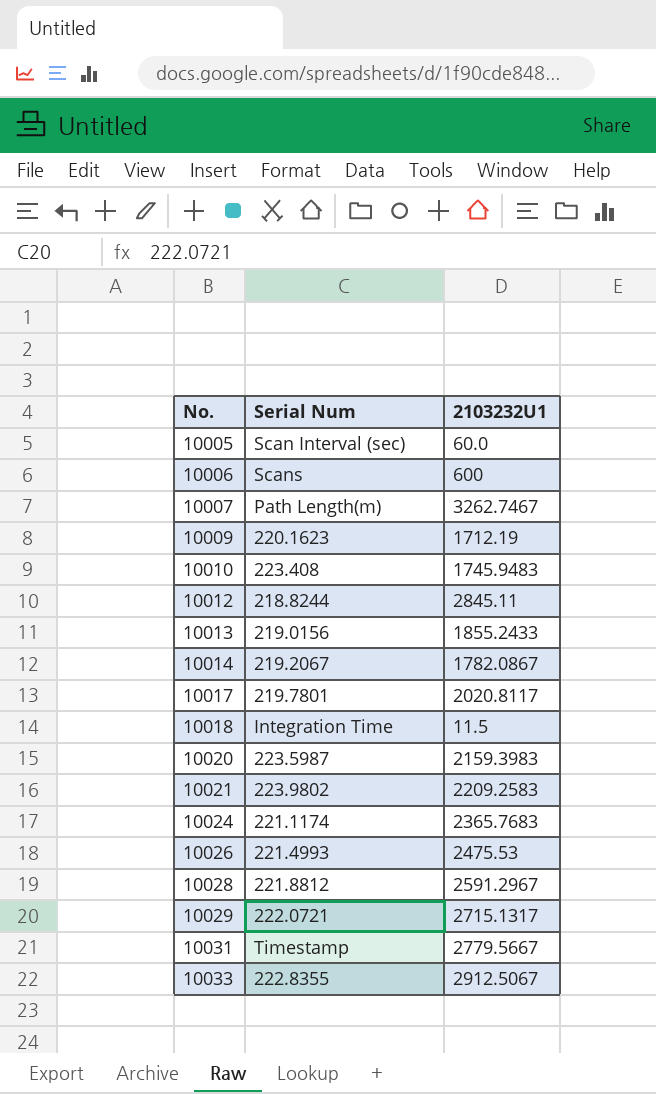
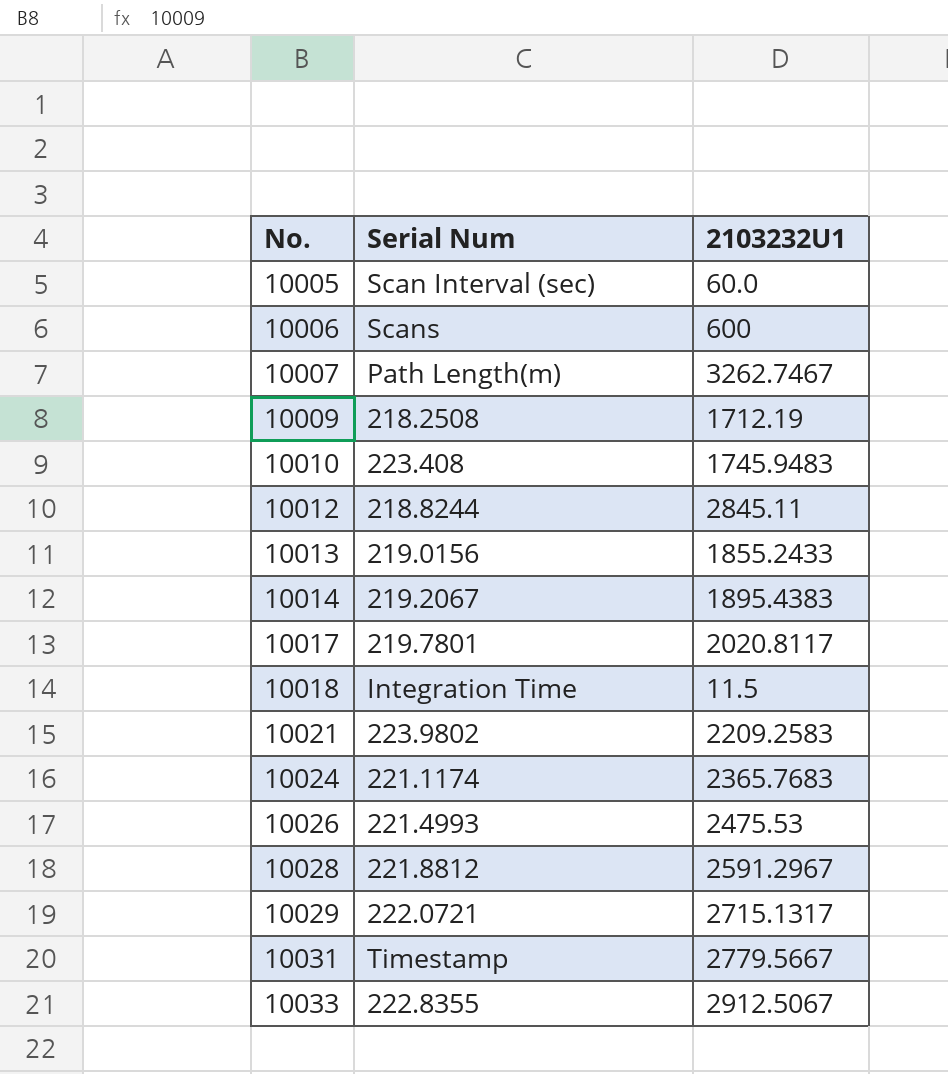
row 10020: 223.5987 | 2159.3983 -> none
10009 | Serial Num: 220.1623 -> 218.2508
10014 | 2103232U1: 1782.0867 -> 1895.4383

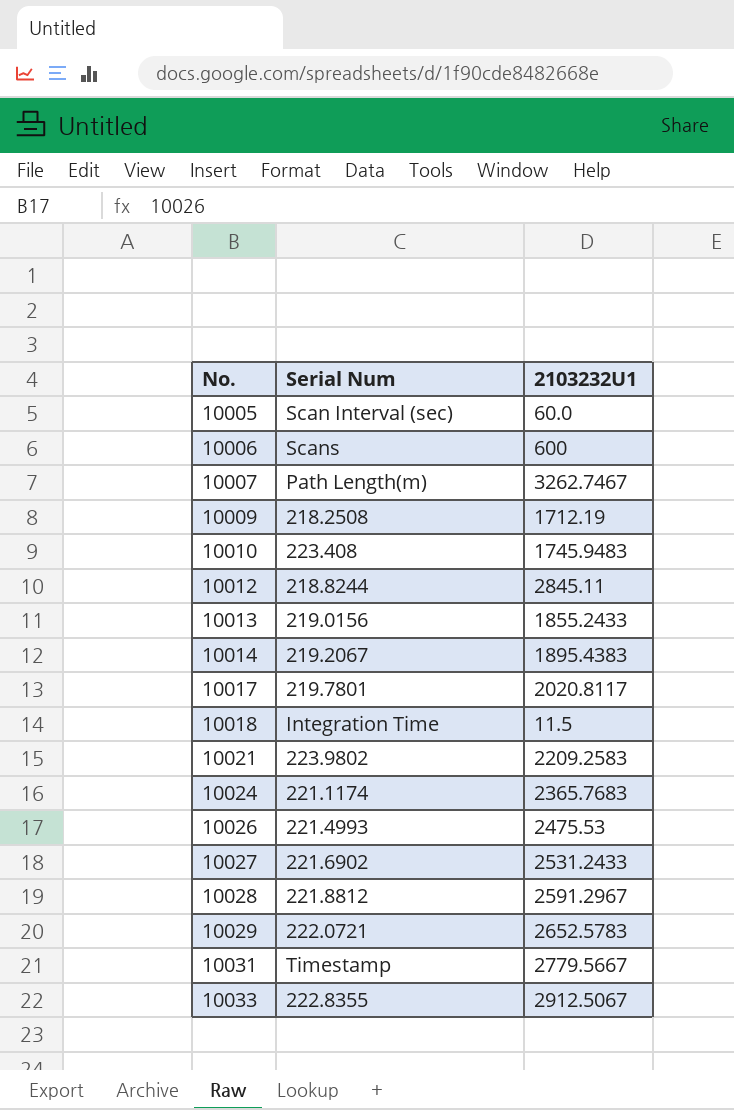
row 10027: none -> 221.6902 | 2531.2433
10029 | 2103232U1: 2715.1317 -> 2652.5783

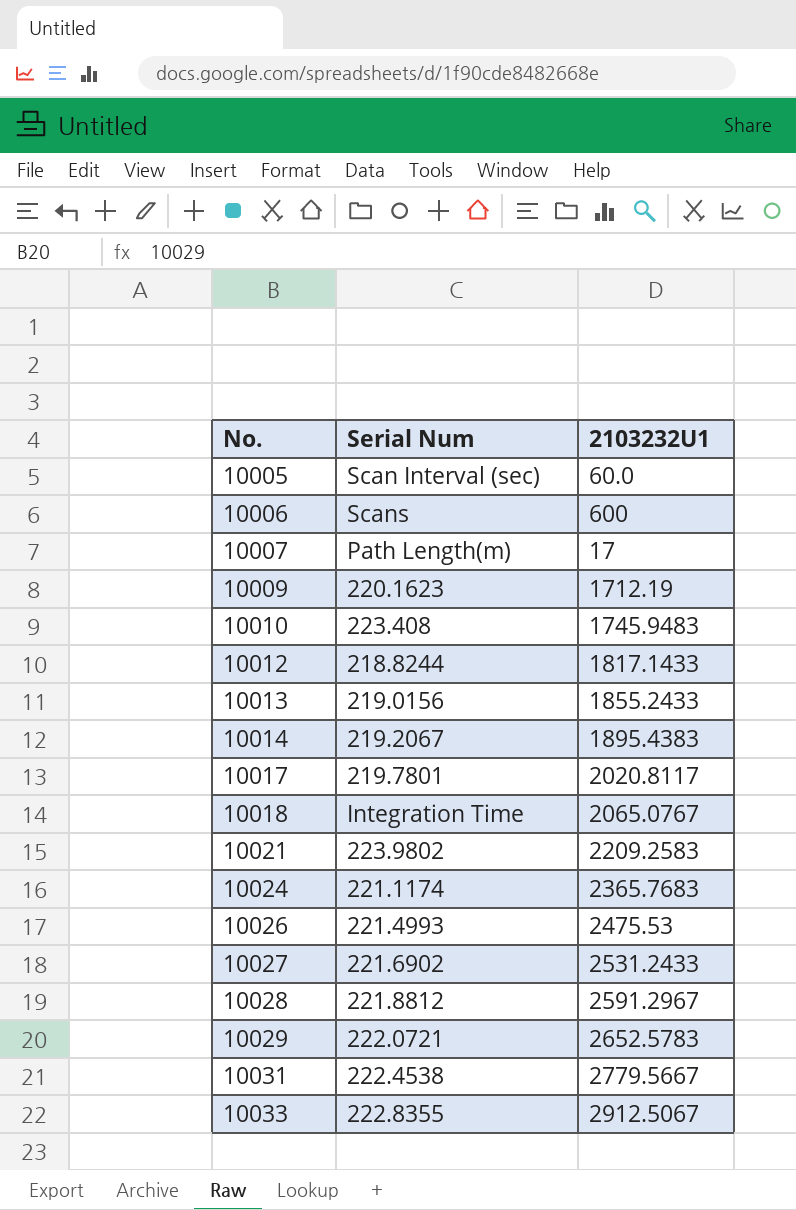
10007 | 2103232U1: 3262.7467 -> 17
10009 | Serial Num: 218.2508 -> 220.1623
10012 | 2103232U1: 2845.11 -> 1817.1433
10018 | 2103232U1: 11.5 -> 2065.0767
10031 | Serial Num: Timestamp -> 222.4538

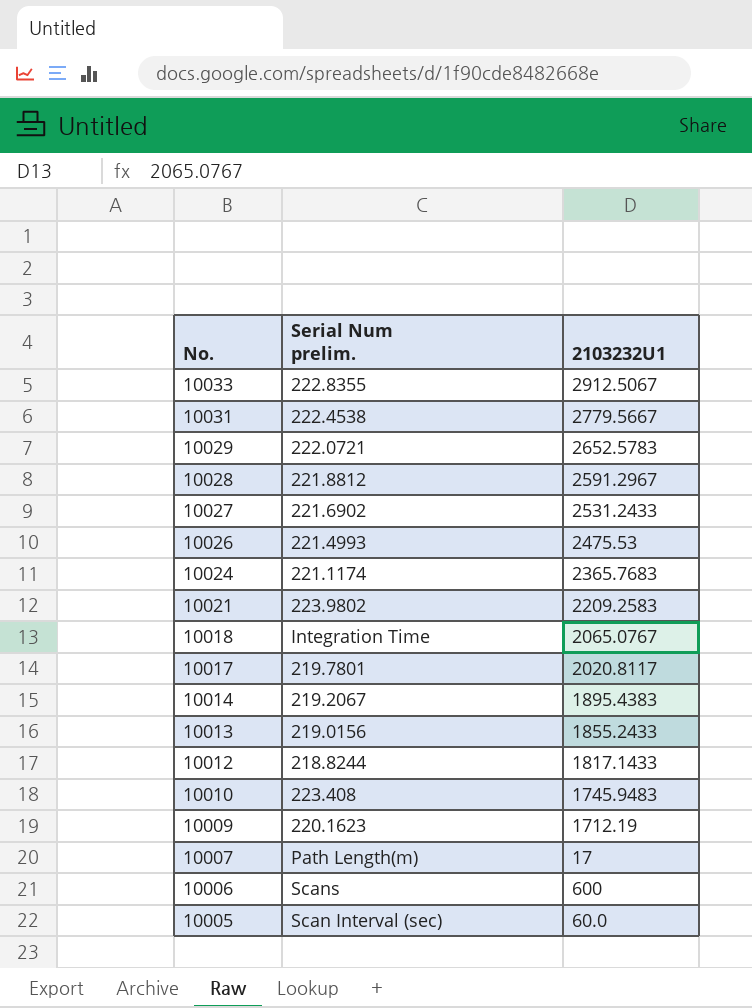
row order: No. ascending -> No. descending
column name: Serial Num -> Serial Num prelim.

